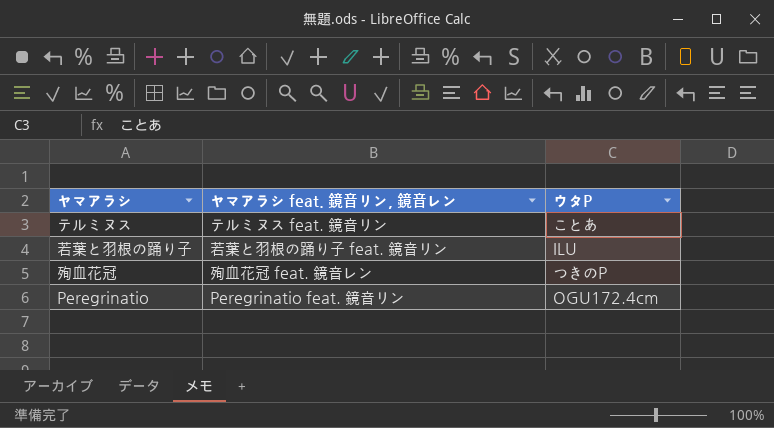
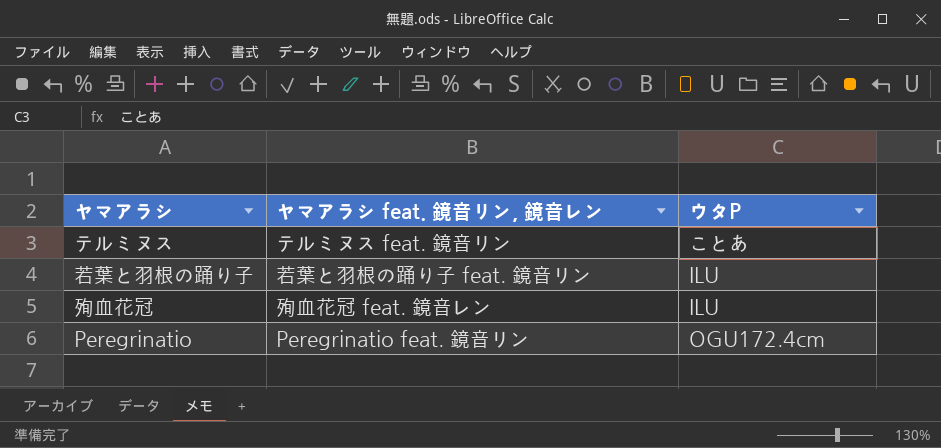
殉血花冠 | ウタP: つきのP -> ILU

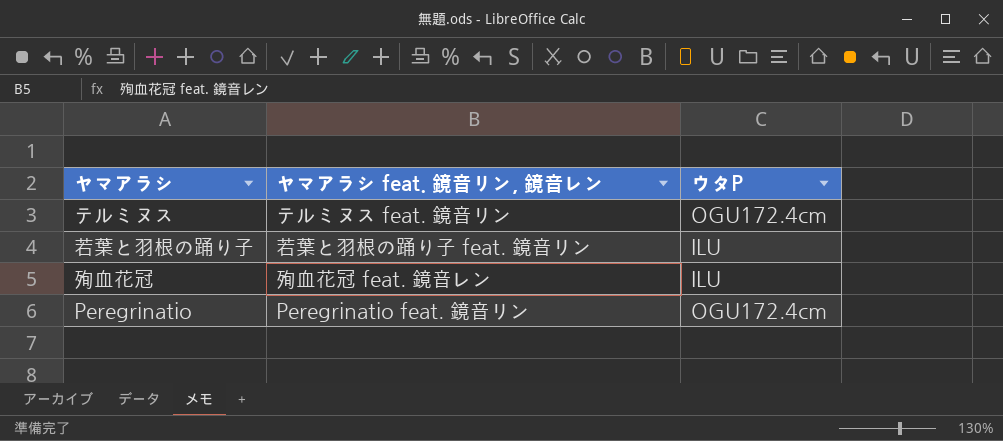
テルミヌス | ウタP: ことあ -> OGU172.4cm

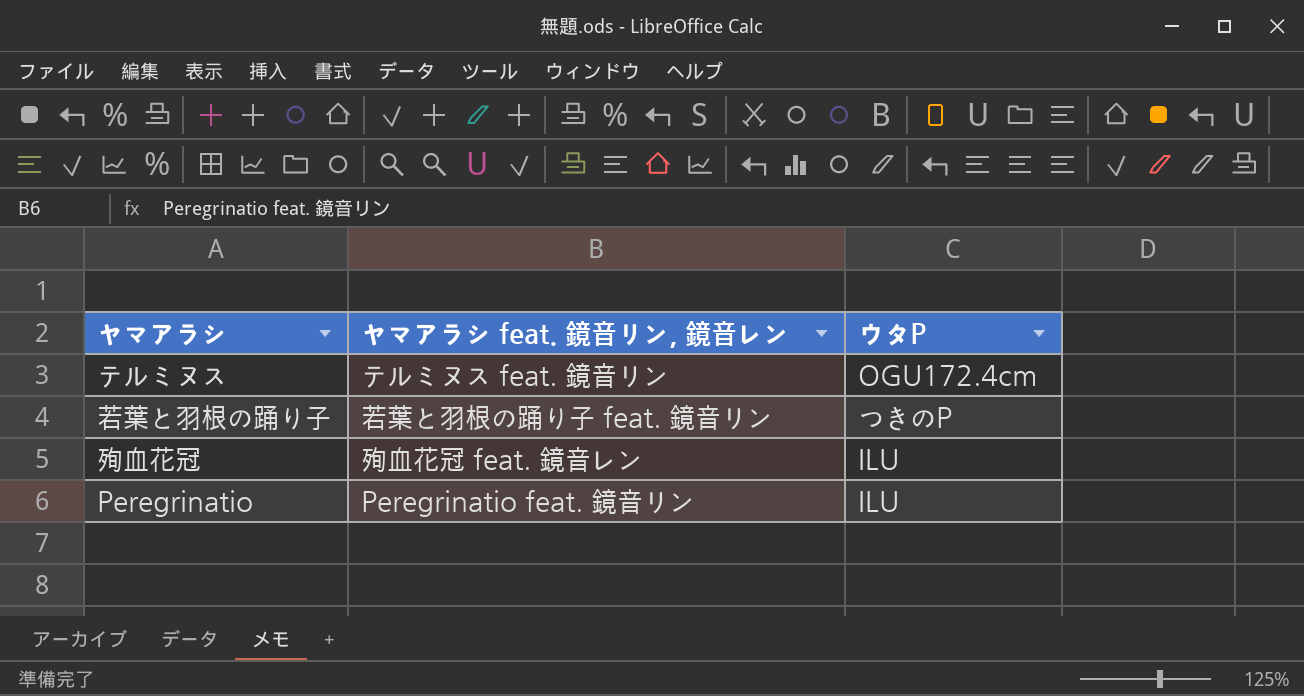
若葉と羽根の踊り子 | ウタP: ILU -> つきのP
Peregrinatio | ウタP: OGU172.4cm -> ILU

